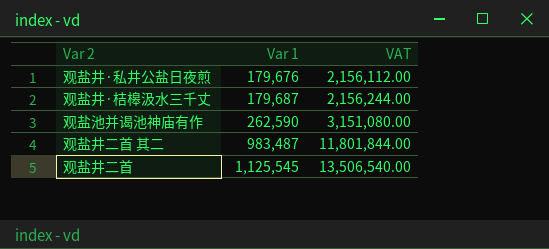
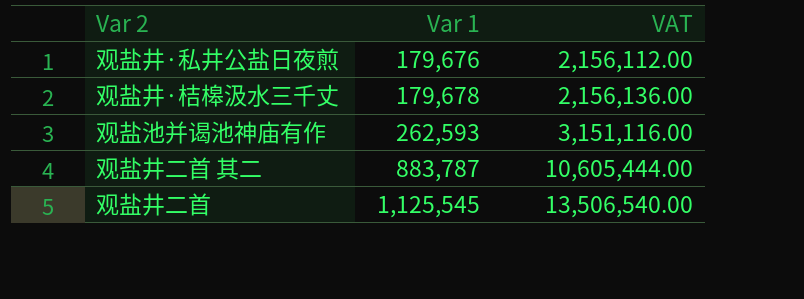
观盐井·桔槔汲水三千丈 | Var 1: 179,687 -> 179,678
观盐井·桔槔汲水三千丈 | VAT: 2,156,244.00 -> 2,156,136.00
观盐池并谒池神庙有作 | Var 1: 262,590 -> 262,593
观盐池并谒池神庙有作 | VAT: 3,151,080.00 -> 3,151,116.00
观盐井二首 其二 | Var 1: 983,487 -> 883,787
观盐井二首 其二 | VAT: 11,801,844.00 -> 10,605,444.00

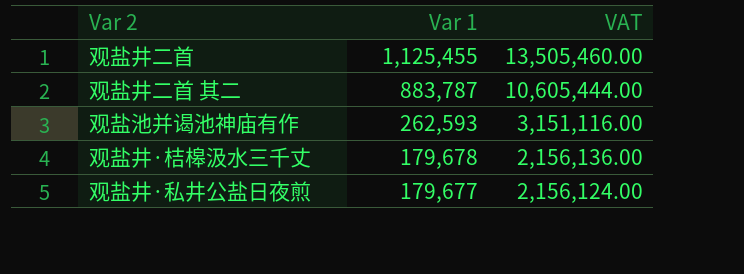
row order: Var 1 ascending -> Var 1 descending
观盐井二首 | Var 1: 1,125,545 -> 1,125,455
观盐井二首 | VAT: 13,506,540.00 -> 13,505,460.00
观盐井·私井公盐日夜煎 | Var 1: 179,676 -> 179,677
观盐井·私井公盐日夜煎 | VAT: 2,156,112.00 -> 2,156,124.00

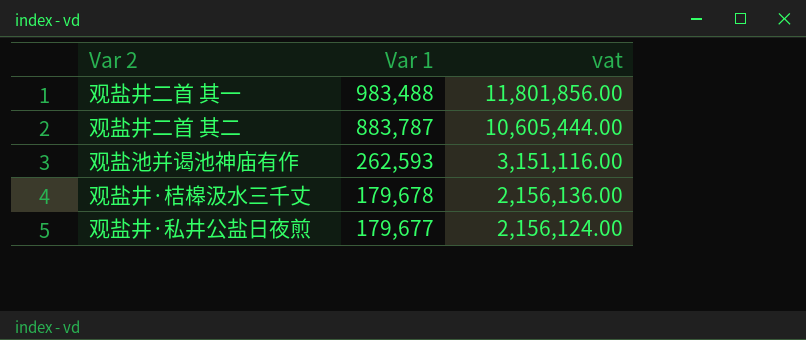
column name: VAT -> vat
row 观盐井二首: 1,125,455 | 13,505,460.00 -> none
row 观盐井二首 其一: none -> 983,488 | 11,801,856.00

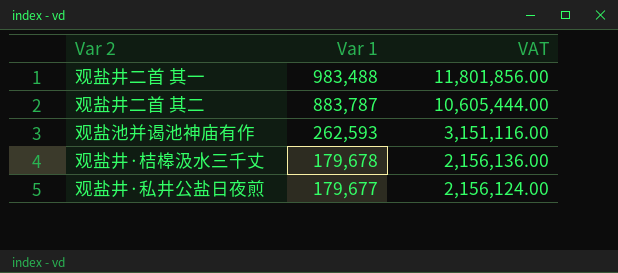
column name: vat -> VAT

